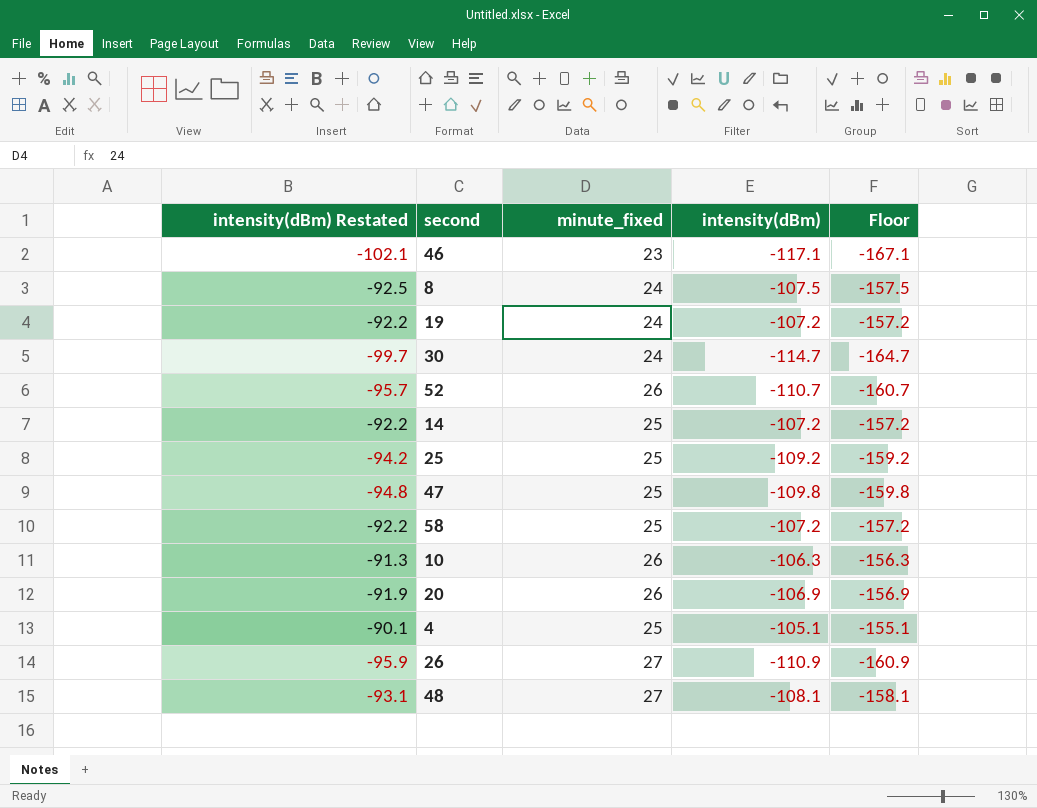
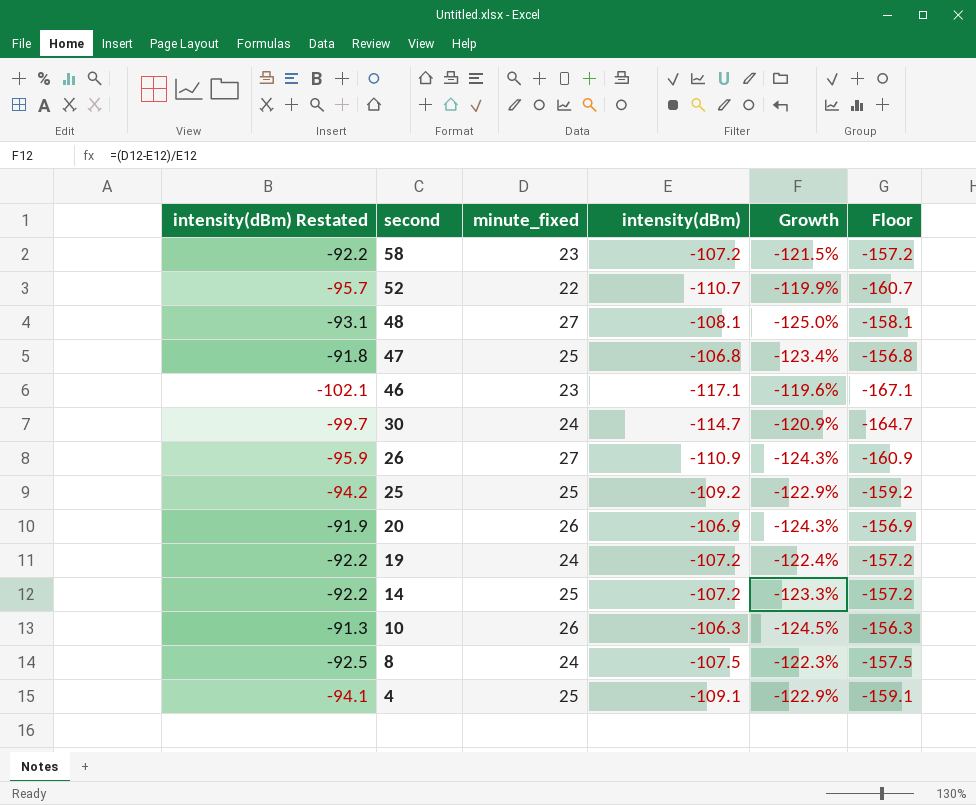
row order: none -> second descending
column Growth | formula: none -> ([minute_fixed] - [intensity(dBm)]) / [intensity(dBm)]
58 | minute_fixed: 25 -> 23
52 | minute_fixed: 26 -> 22
47 | intensity(dBm) Restated: -94.8 -> -91.8
47 | intensity(dBm): -109.8 -> -106.8
47 | Floor: -159.8 -> -156.8
4 | intensity(dBm) Restated: -90.1 -> -94.1
4 | intensity(dBm): -105.1 -> -109.1
4 | Floor: -155.1 -> -159.1

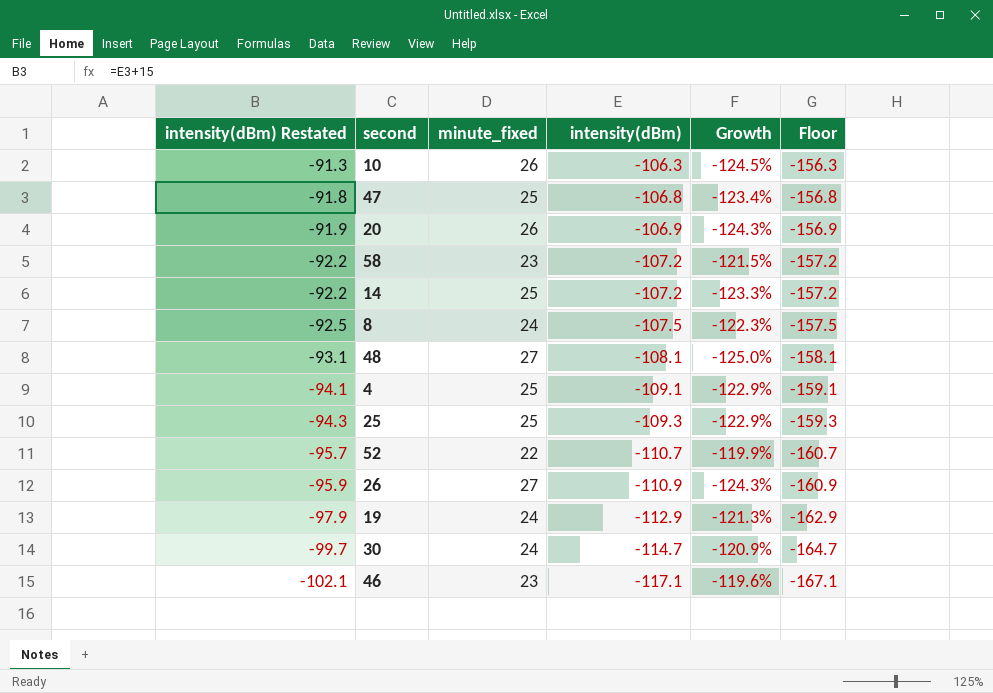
row order: second descending -> intensity(dBm) Restated descending
25 | intensity(dBm) Restated: -94.2 -> -94.3
25 | intensity(dBm): -109.2 -> -109.3
25 | Floor: -159.2 -> -159.3
19 | intensity(dBm) Restated: -92.2 -> -97.9
19 | intensity(dBm): -107.2 -> -112.9
19 | Growth: -122.4% -> -121.3%
19 | Floor: -157.2 -> -162.9

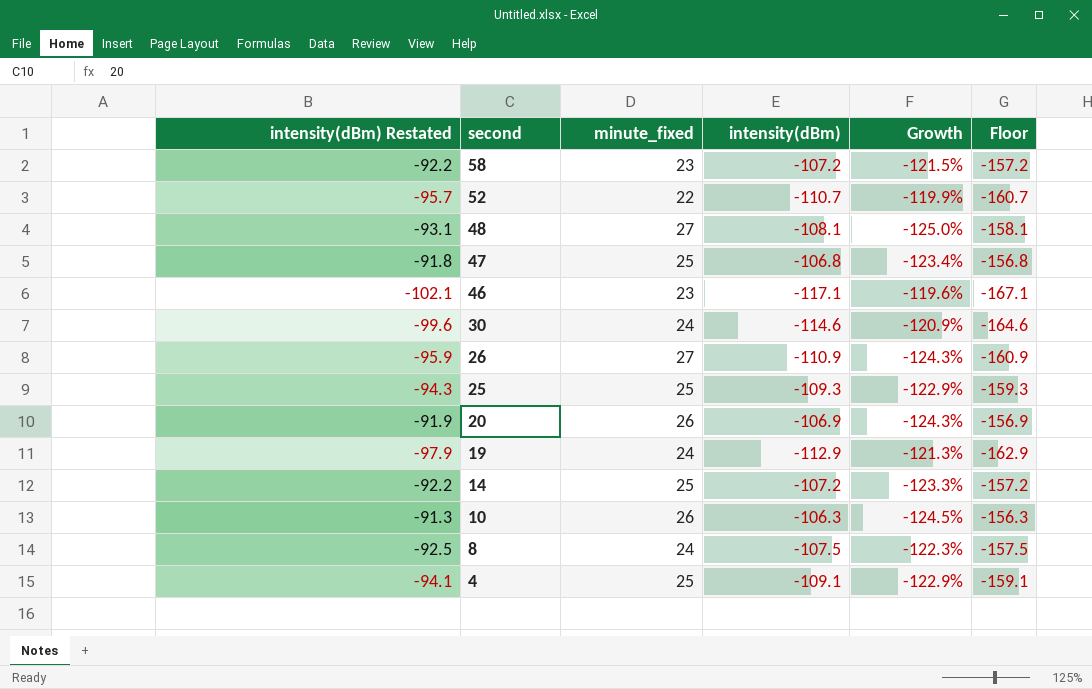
row order: intensity(dBm) Restated descending -> second descending
30 | intensity(dBm) Restated: -99.7 -> -99.6
30 | intensity(dBm): -114.7 -> -114.6
30 | Floor: -164.7 -> -164.6

